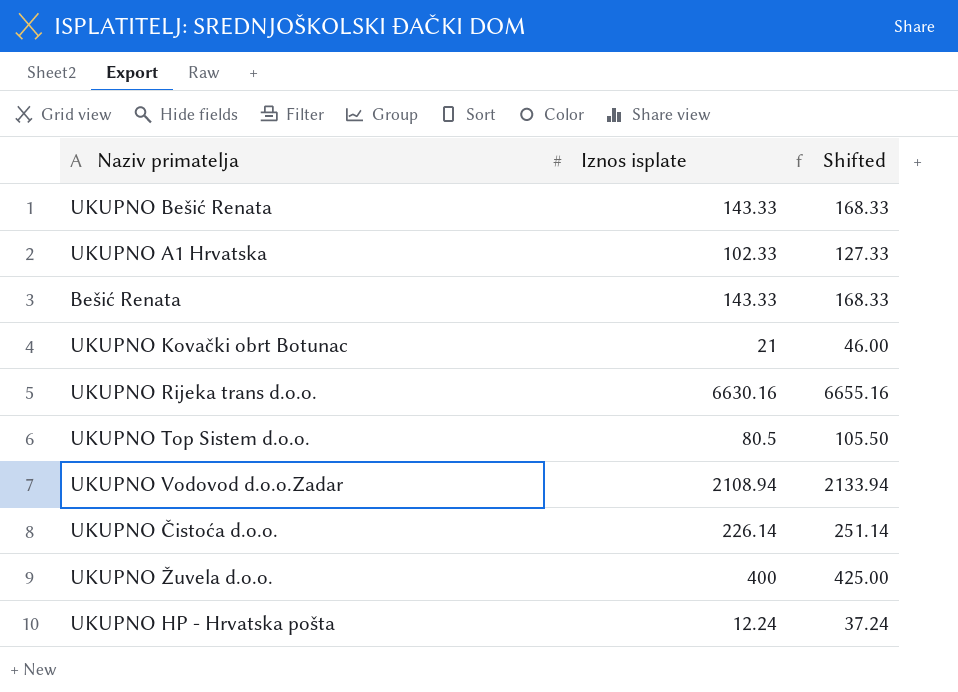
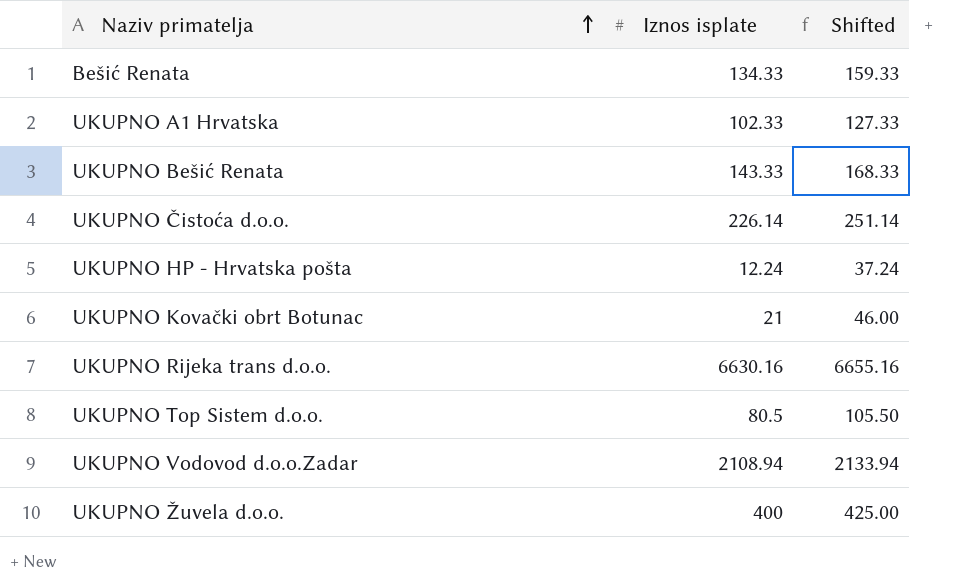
row order: none -> Naziv primatelja ascending
Bešić Renata | Iznos isplate: 143.33 -> 134.33
Bešić Renata | Shifted: 168.33 -> 159.33

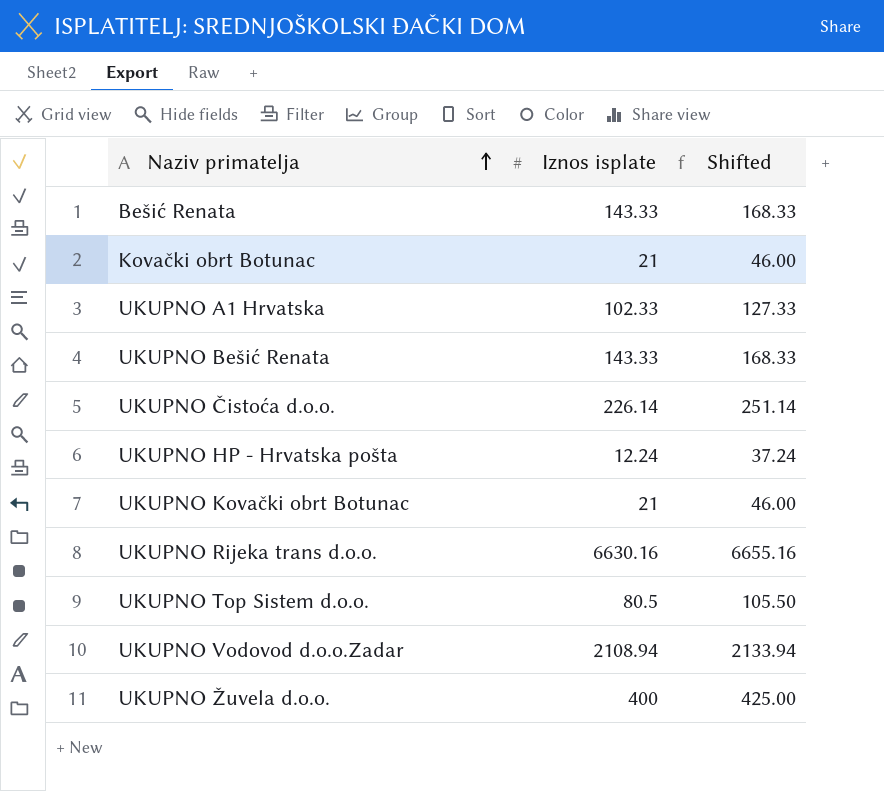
Bešić Renata | Iznos isplate: 134.33 -> 143.33
Bešić Renata | Shifted: 159.33 -> 168.33
row Kovački obrt Botunac: none -> 21 | 46.00

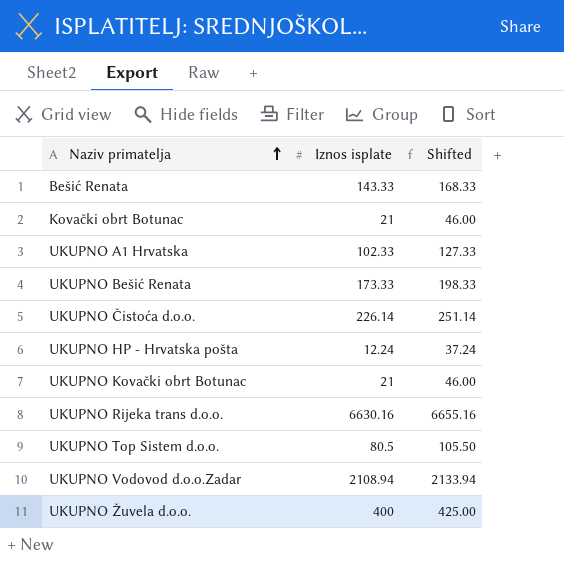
UKUPNO Bešić Renata | Iznos isplate: 143.33 -> 173.33
UKUPNO Bešić Renata | Shifted: 168.33 -> 198.33

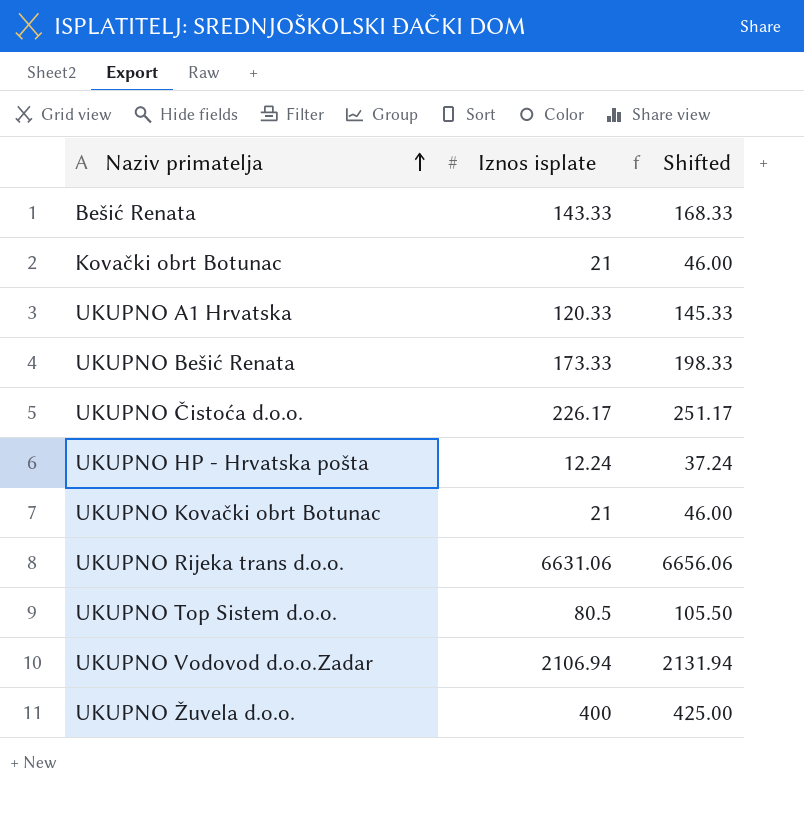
UKUPNO A1 Hrvatska | Iznos isplate: 102.33 -> 120.33
UKUPNO A1 Hrvatska | Shifted: 127.33 -> 145.33
UKUPNO Čistoća d.o.o. | Iznos isplate: 226.14 -> 226.17
UKUPNO Čistoća d.o.o. | Shifted: 251.14 -> 251.17
UKUPNO Rijeka trans d.o.o. | Iznos isplate: 6630.16 -> 6631.06
UKUPNO Rijeka trans d.o.o. | Shifted: 6655.16 -> 6656.06
UKUPNO Vodovod d.o.o.Zadar | Iznos isplate: 2108.94 -> 2106.94
UKUPNO Vodovod d.o.o.Zadar | Shifted: 2133.94 -> 2131.94

